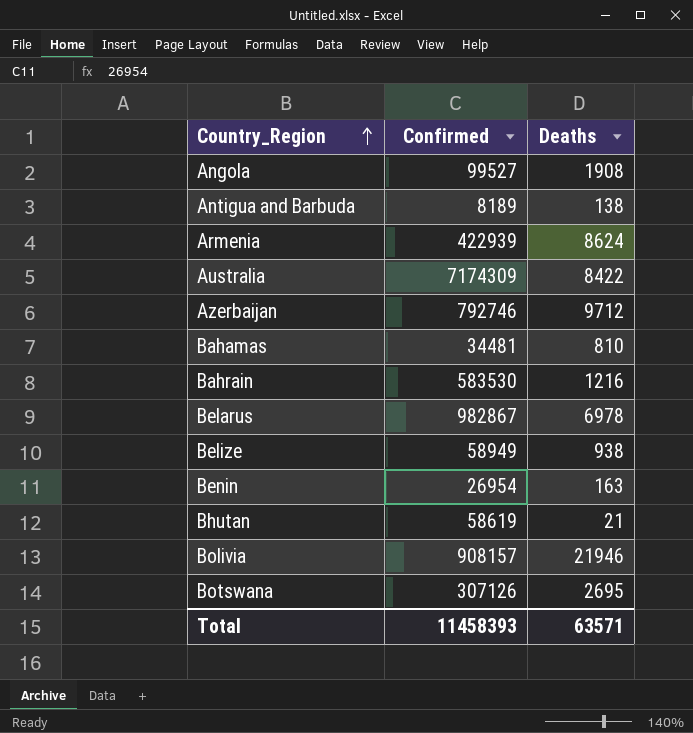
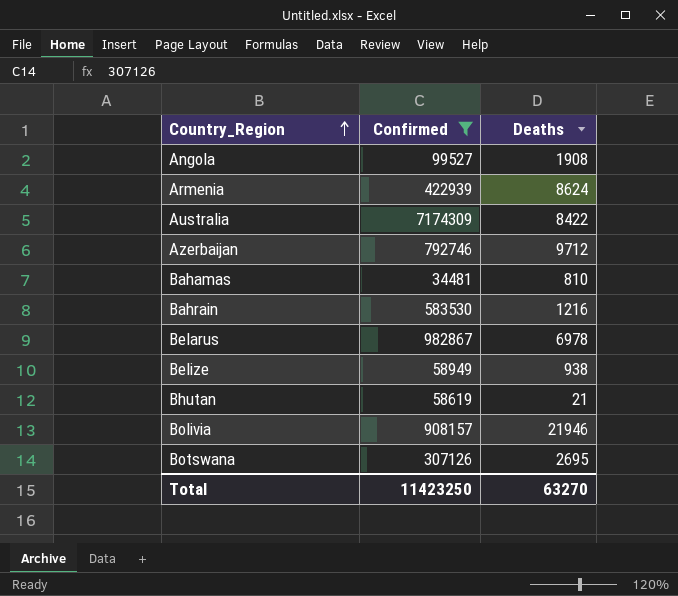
filter: none -> Confirmed >= 34481
Total | Confirmed: 11458393 -> 11423250
Total | Deaths: 63571 -> 63270

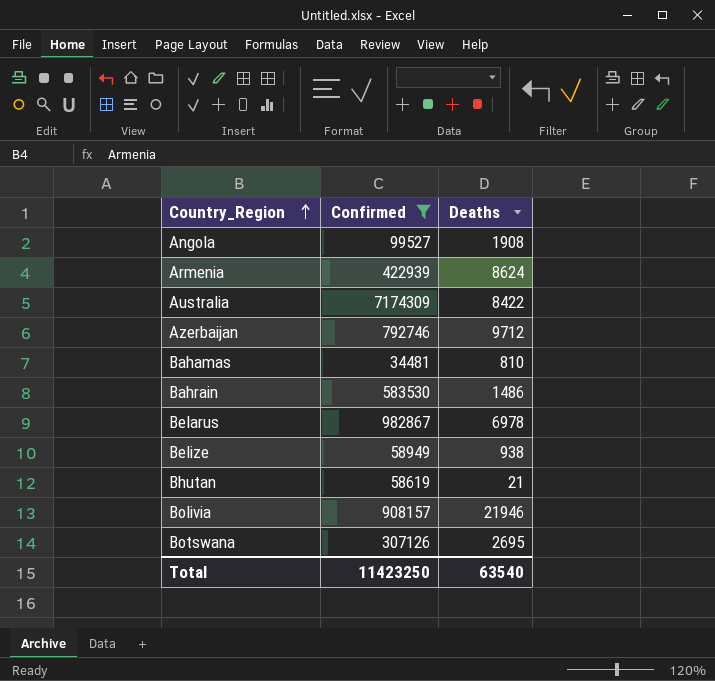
Bahrain | Deaths: 1216 -> 1486
Total | Deaths: 63270 -> 63540

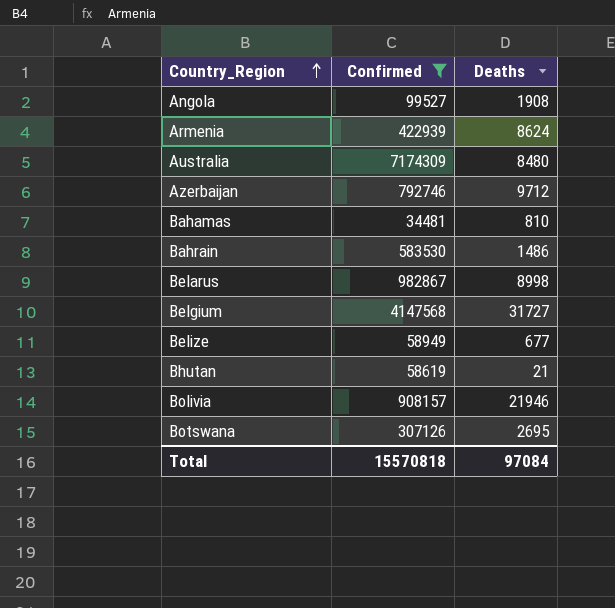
Australia | Deaths: 8422 -> 8480
Belarus | Deaths: 6978 -> 8998
row Belgium: none -> 4147568 | 31727
Belize | Deaths: 938 -> 677
Total | Confirmed: 11423250 -> 15570818
Total | Deaths: 63540 -> 97084

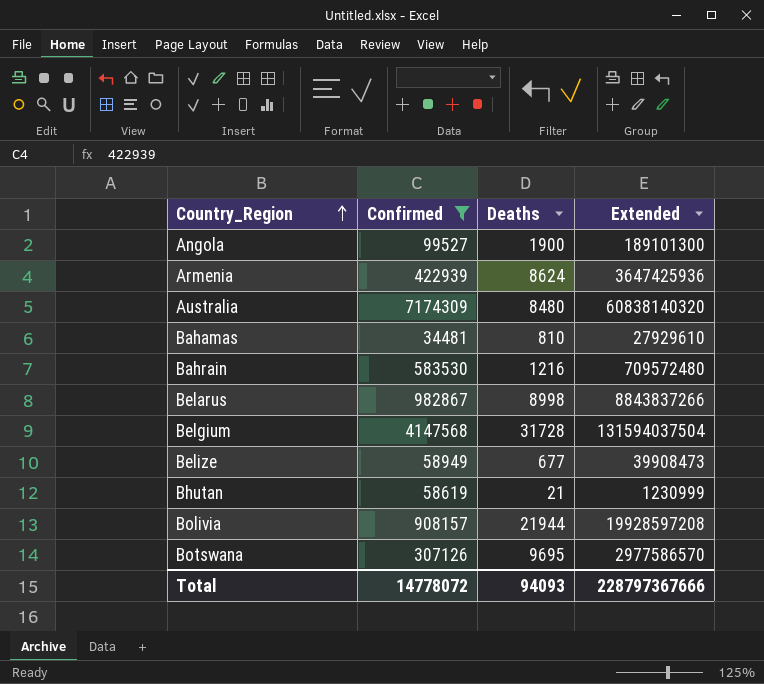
column Extended | formula: none -> [Confirmed] * [Deaths]
row Azerbaijan: 792746 | 9712 -> none
Angola | Deaths: 1908 -> 1900
Bahrain | Deaths: 1486 -> 1216
Belgium | Deaths: 31727 -> 31728
Bolivia | Deaths: 21946 -> 21944
Botswana | Deaths: 2695 -> 9695
Total | Confirmed: 15570818 -> 14778072
Total | Deaths: 97084 -> 94093

